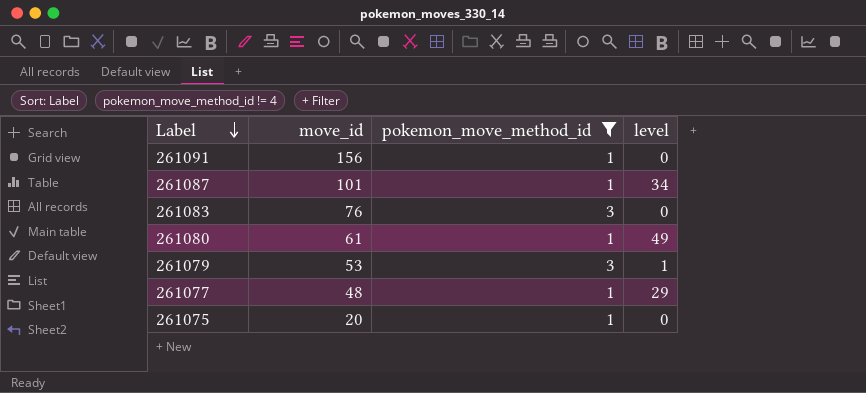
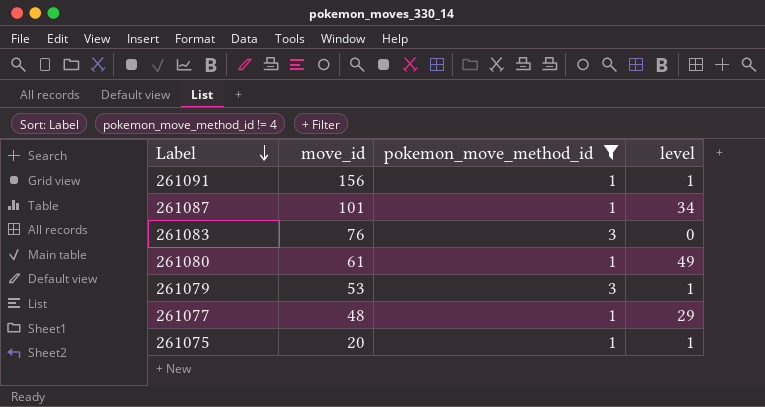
261091 | level: 0 -> 1
261075 | level: 0 -> 1

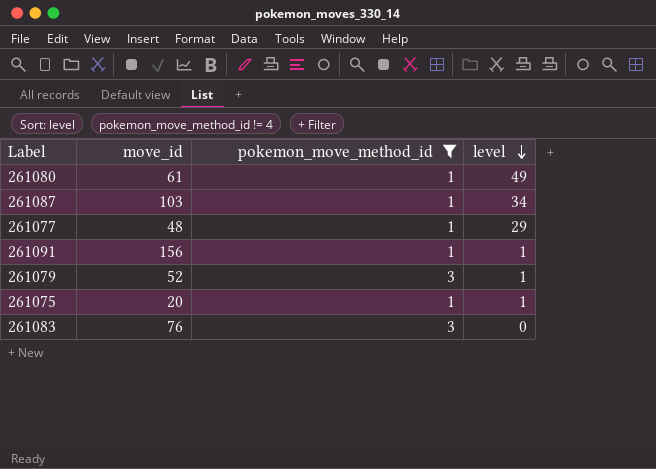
row order: Label descending -> level descending
261087 | move_id: 101 -> 103
261079 | move_id: 53 -> 52

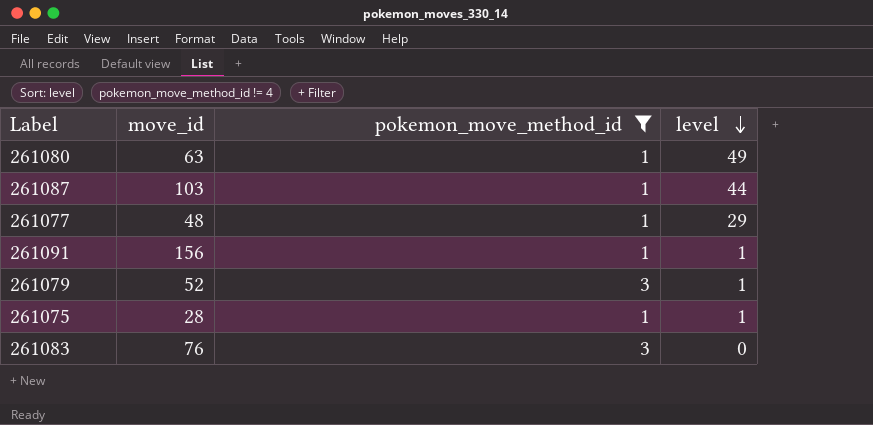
261080 | move_id: 61 -> 63
261087 | level: 34 -> 44
261075 | move_id: 20 -> 28

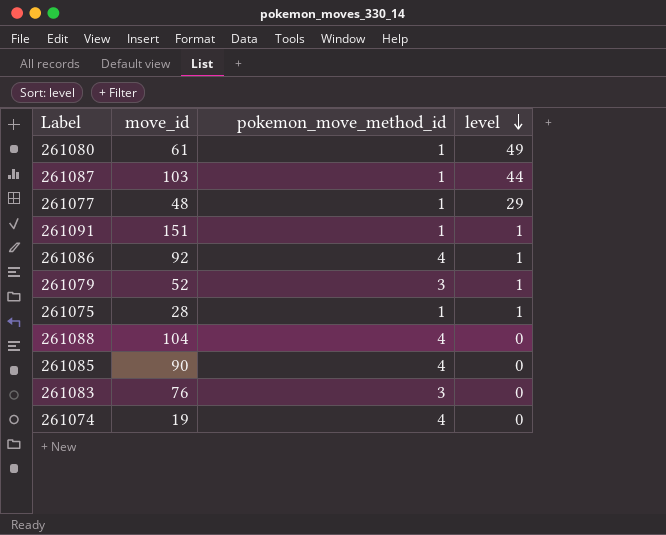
filter: pokemon_move_method_id != 4 -> none
261080 | move_id: 63 -> 61
261091 | move_id: 156 -> 151

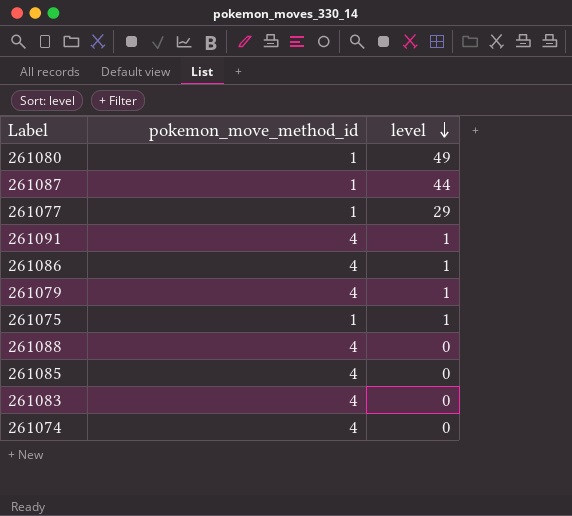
column move_id | position: 2 -> none
261091 | pokemon_move_method_id: 1 -> 4
261079 | pokemon_move_method_id: 3 -> 4
261083 | pokemon_move_method_id: 3 -> 4

